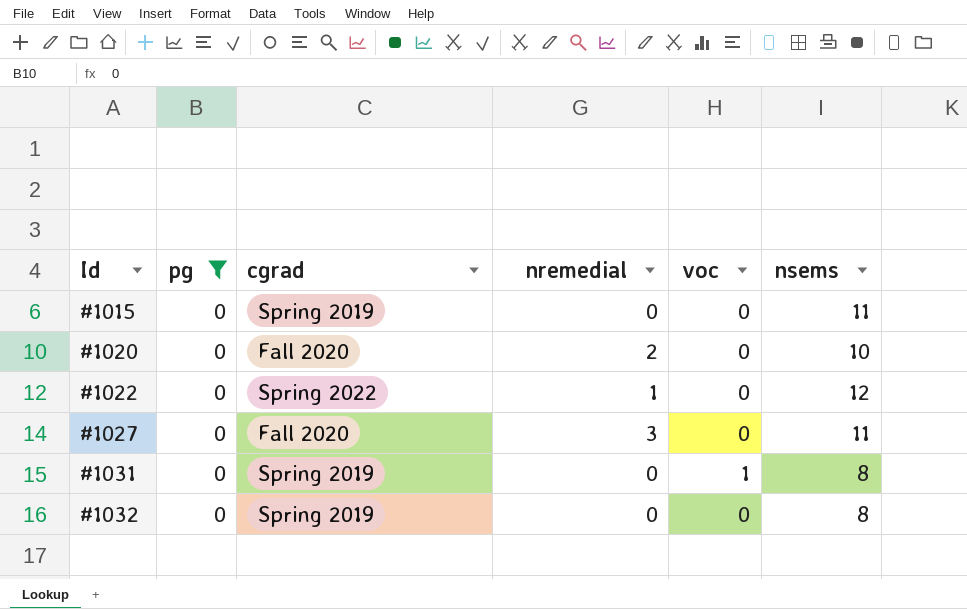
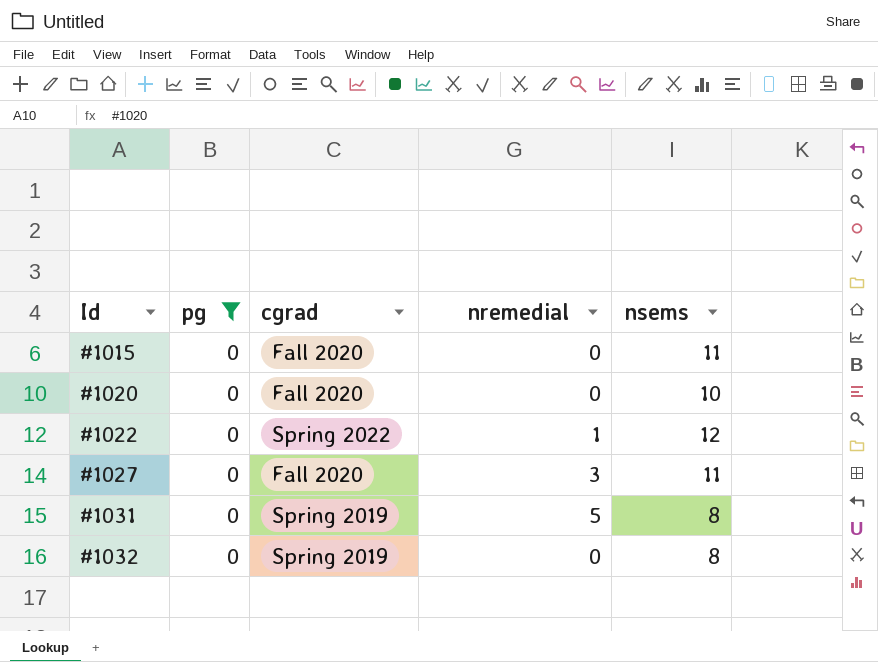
column voc | position: 5 -> none
#1015 | cgrad: Spring 2019 -> Fall 2020
#1020 | nremedial: 2 -> 0
#1031 | nremedial: 0 -> 5

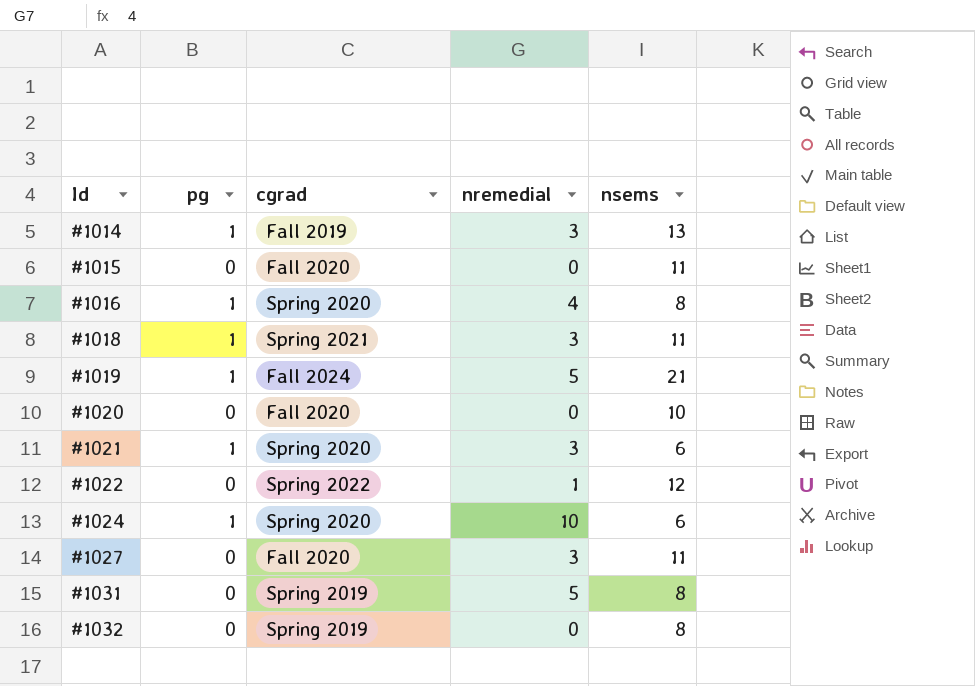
filter: pg = 0 -> none

